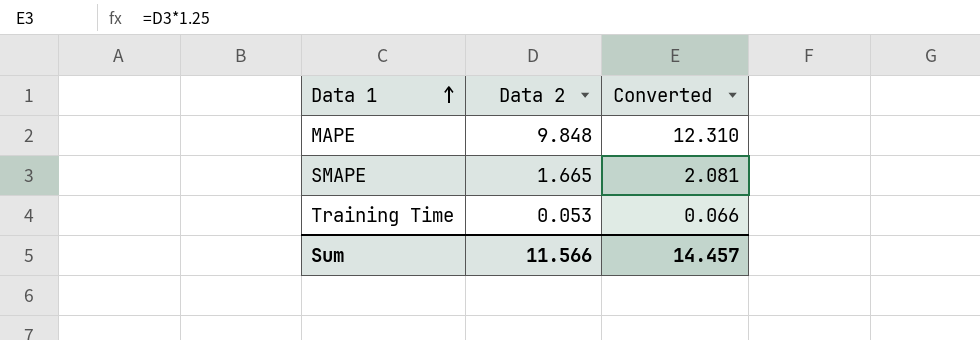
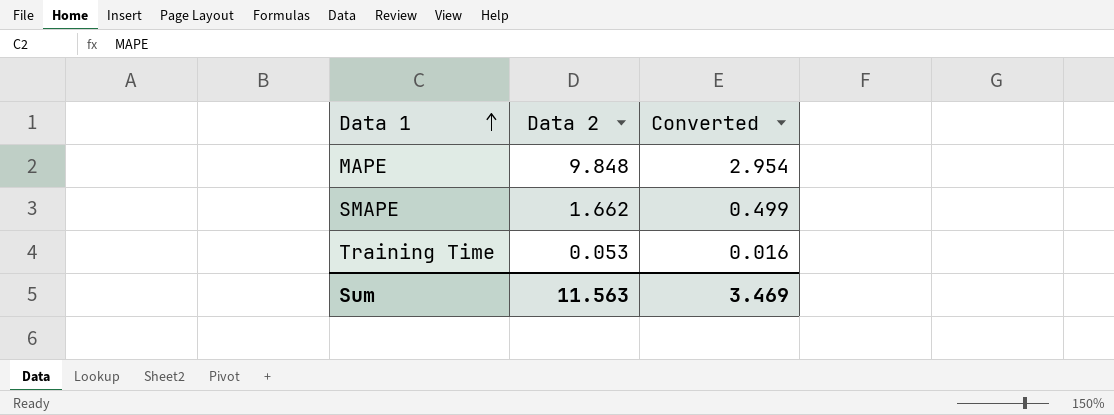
column Converted | formula: [Data 2] * 1.25 -> [Data 2] * 0.3
SMAPE | Data 2: 1.665 -> 1.662
Sum | Data 2: 11.566 -> 11.563
Sum | Converted: 14.457 -> 3.469

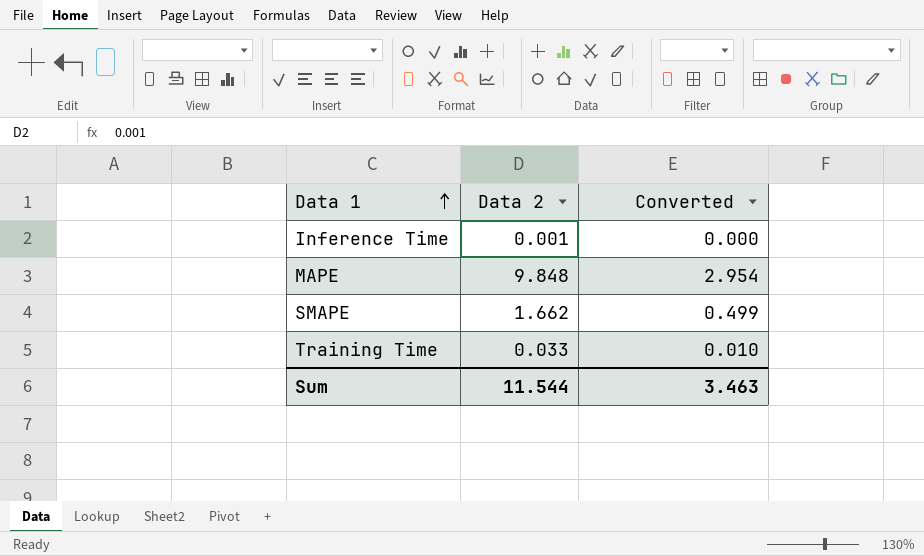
row Inference Time: none -> 0.001 | 0.000
Training Time | Data 2: 0.053 -> 0.033
Training Time | Converted: 0.016 -> 0.010
Sum | Data 2: 11.563 -> 11.544
Sum | Converted: 3.469 -> 3.463

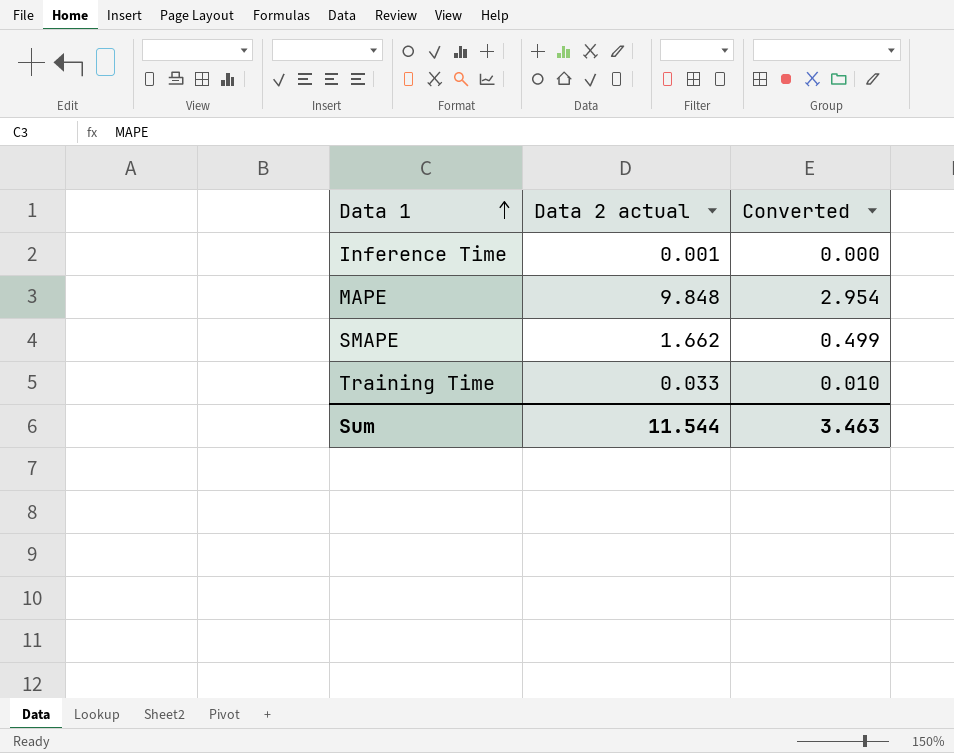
column name: Data 2 -> Data 2 actual

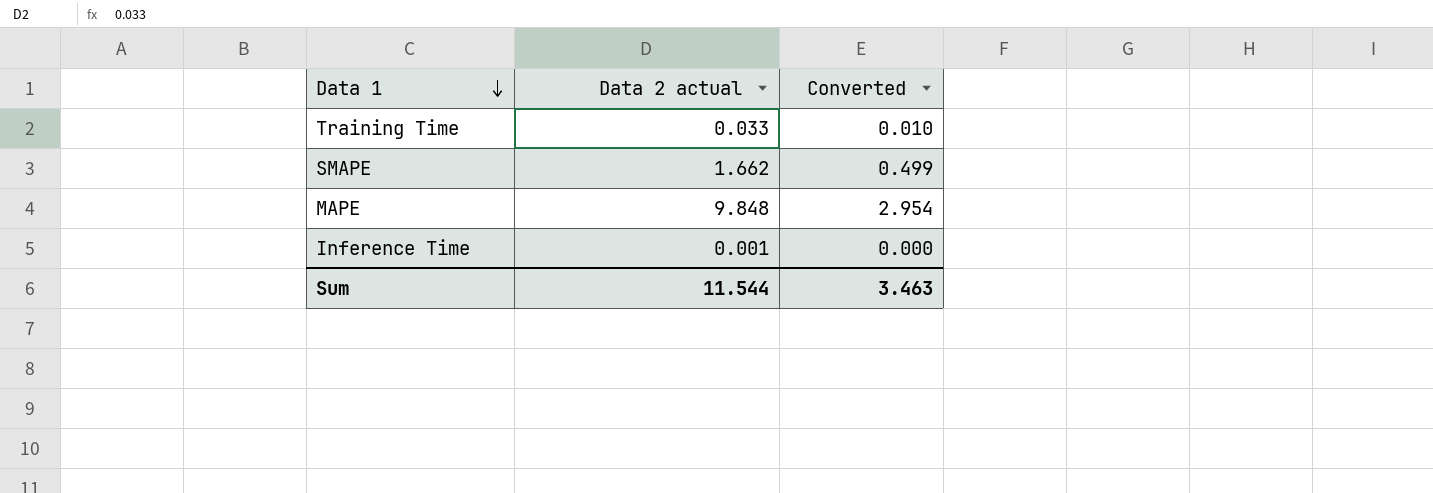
row order: Data 1 ascending -> Data 1 descending

